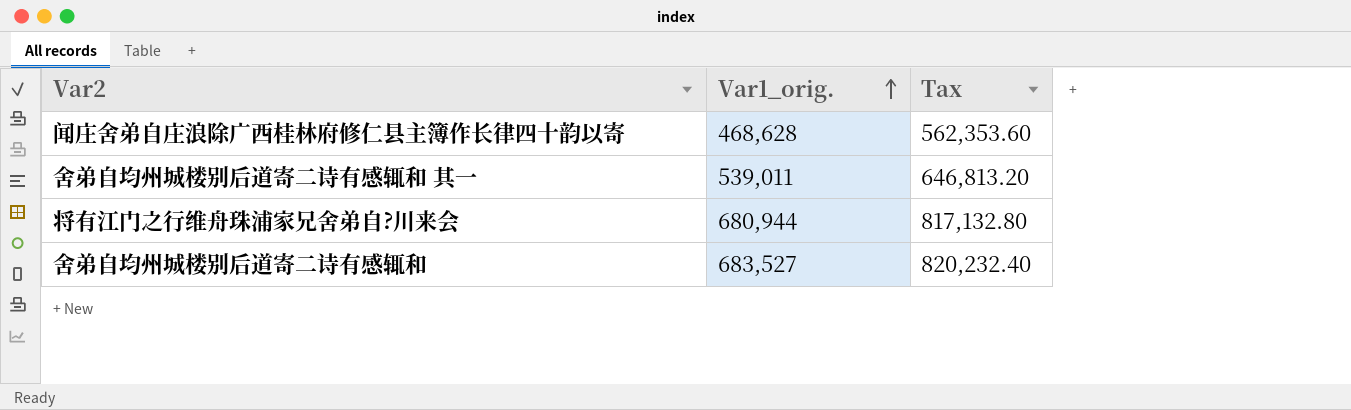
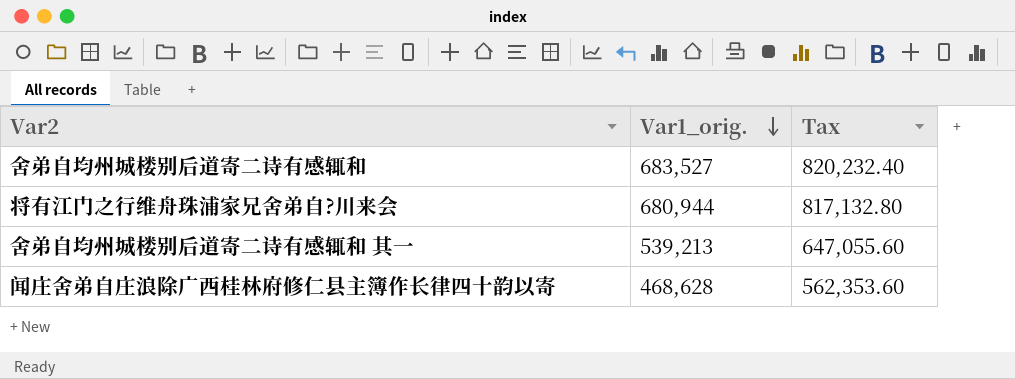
row order: Var1_orig. ascending -> Var1_orig. descending
舍弟自均州城楼别后道寄二诗有感辄和 其一 | Var1_orig.: 539,011 -> 539,213
舍弟自均州城楼别后道寄二诗有感辄和 其一 | Tax: 646,813.20 -> 647,055.60

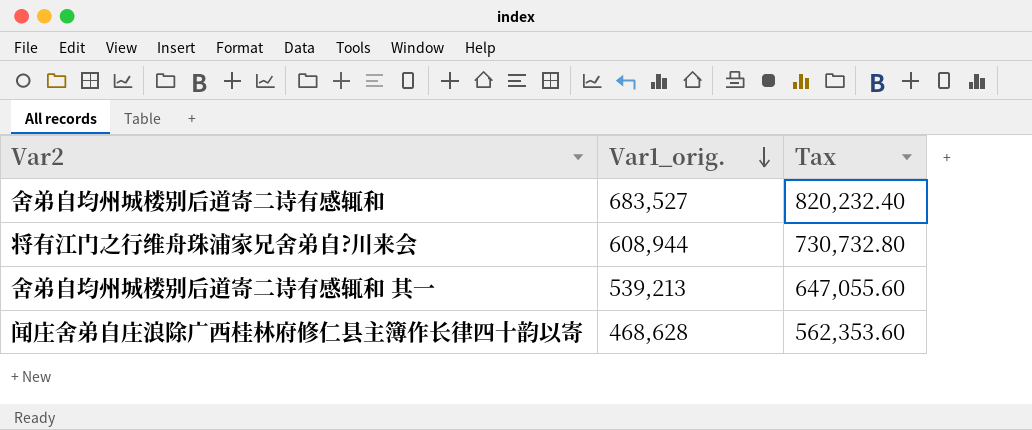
将有江门之行维舟珠浦家兄舍弟自?川来会 | Var1_orig.: 680,944 -> 608,944
将有江门之行维舟珠浦家兄舍弟自?川来会 | Tax: 817,132.80 -> 730,732.80

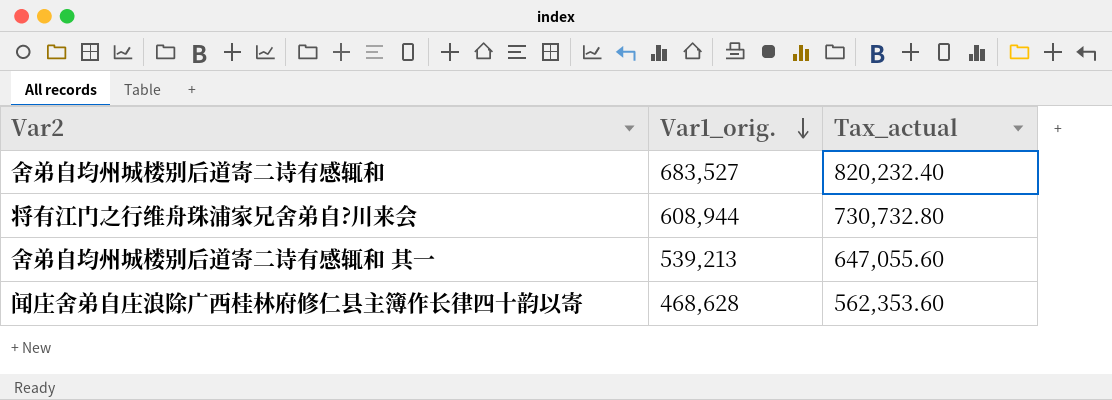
column name: Tax -> Tax_actual

